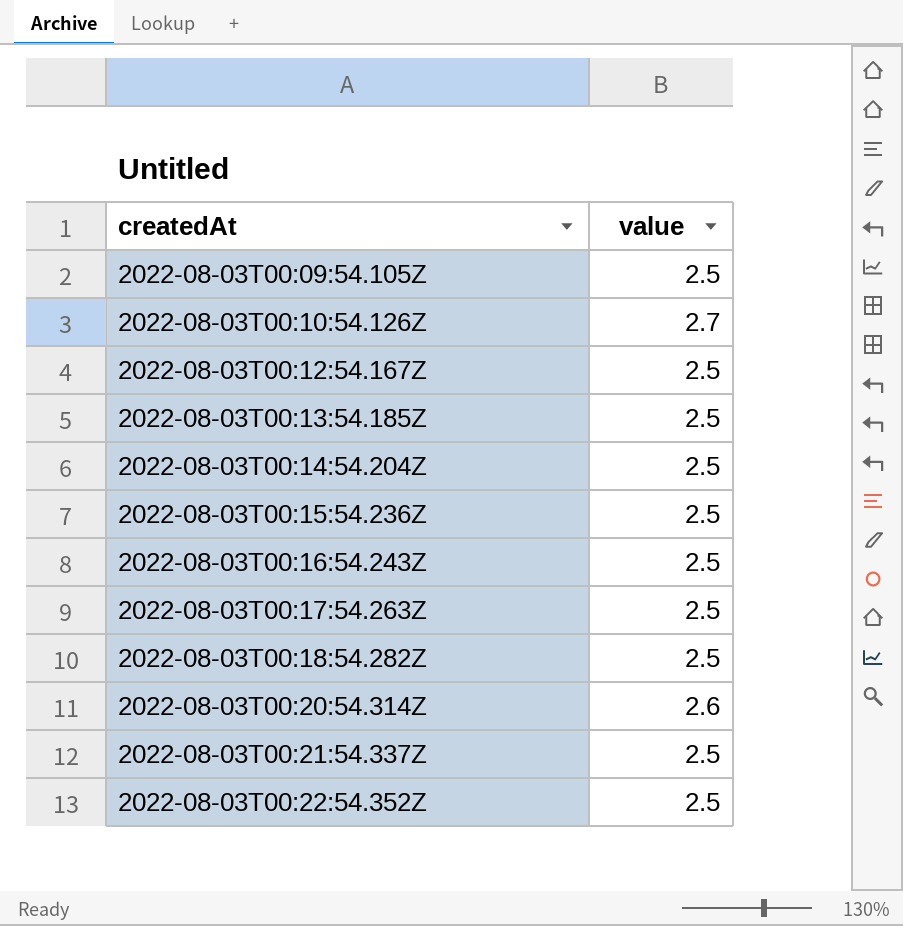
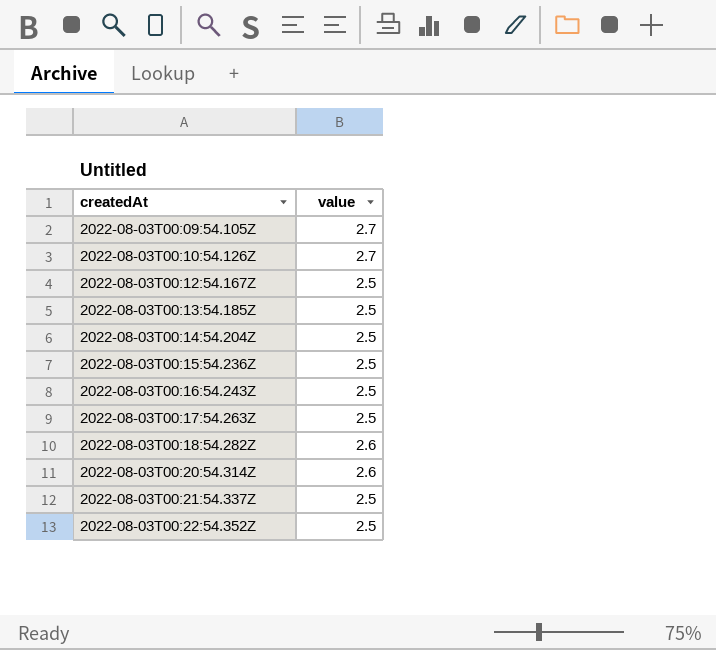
2022-08-03T00:09:54.105Z | value: 2.5 -> 2.7
2022-08-03T00:18:54.282Z | value: 2.5 -> 2.6

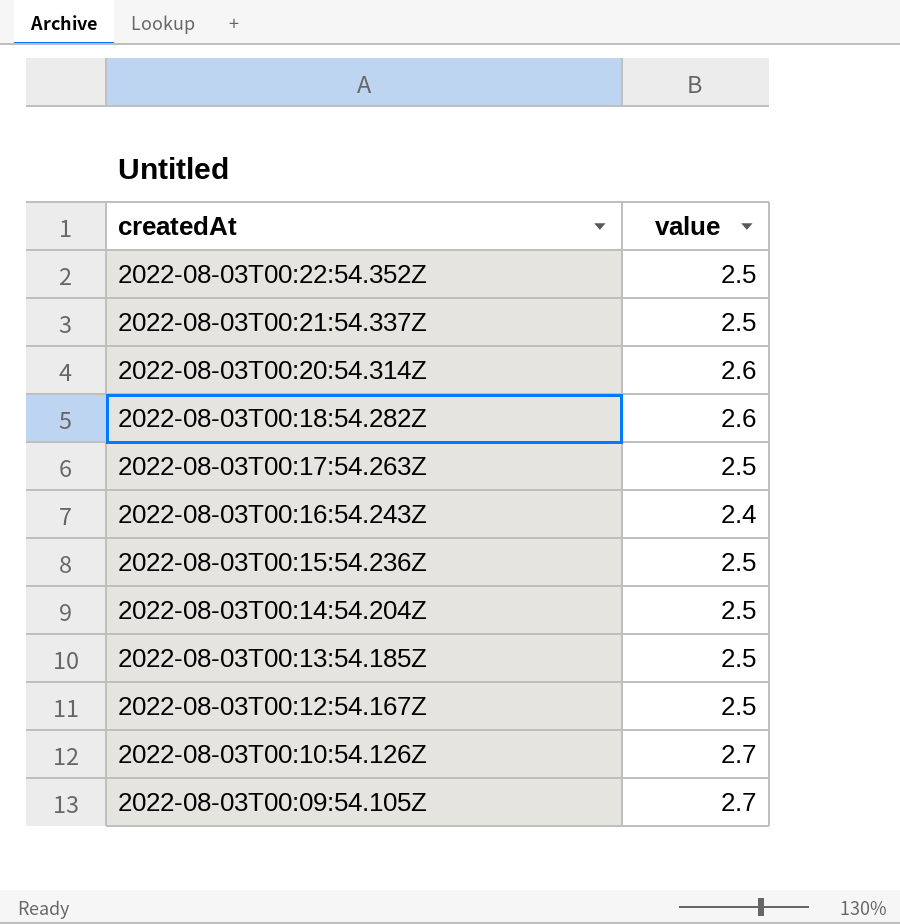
row order: createdAt ascending -> createdAt descending
2022-08-03T00:16:54.243Z | value: 2.5 -> 2.4

